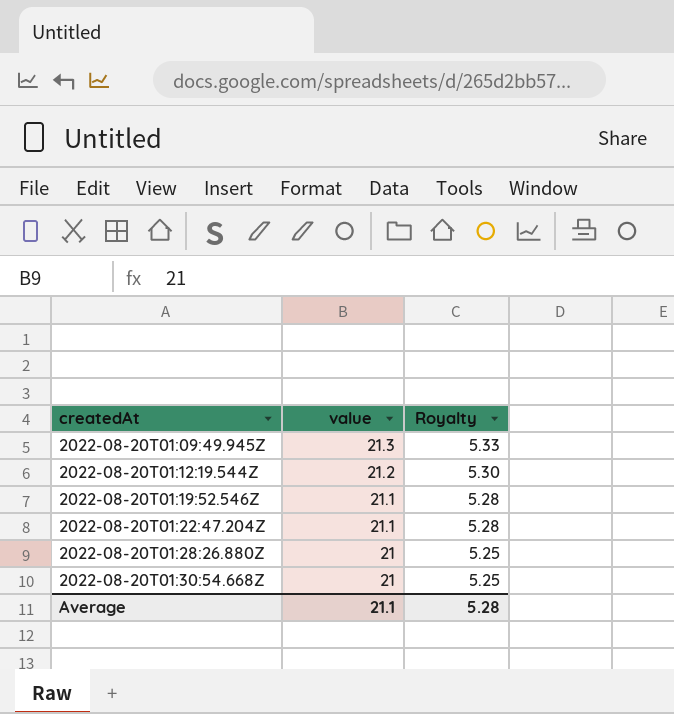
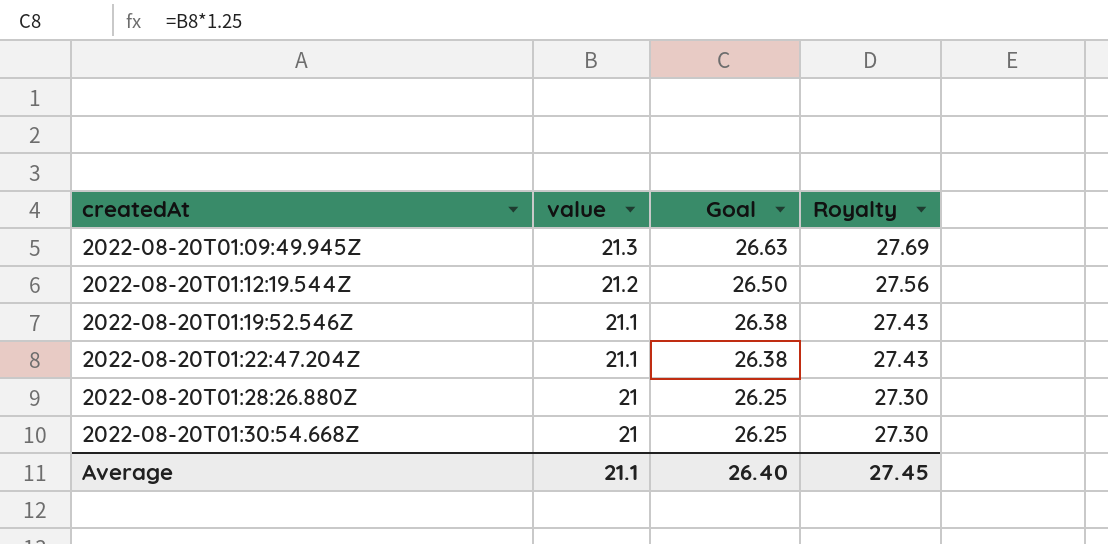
column Goal | formula: none -> [value] * 1.25
column Royalty | formula: [value] * 0.25 -> [value] * 1.3
Average | Royalty: 5.28 -> 27.45

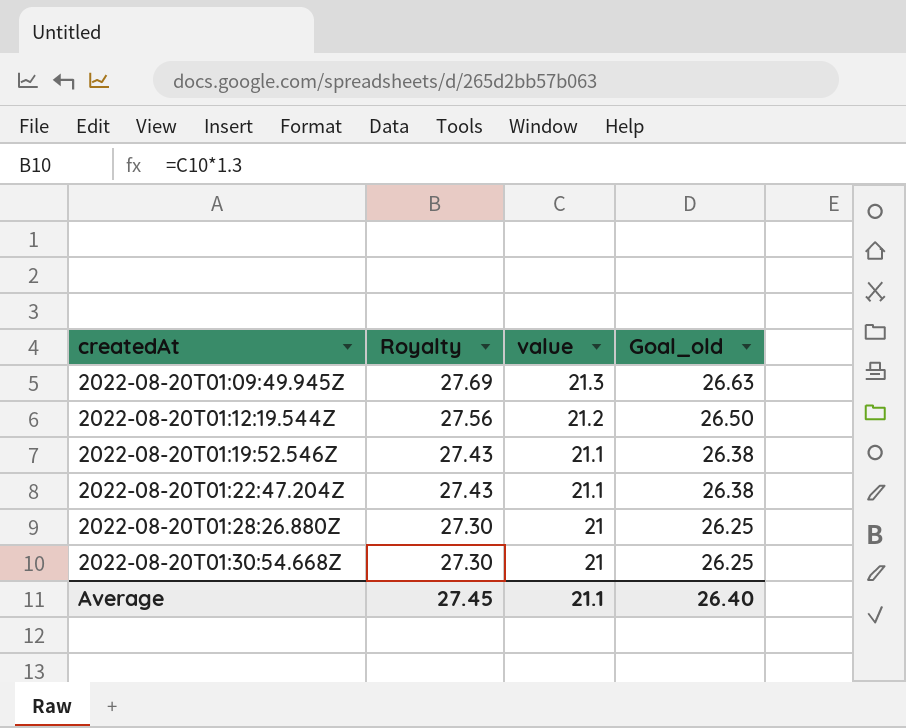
column Royalty | position: 4 -> 2
column name: Goal -> Goal_old

